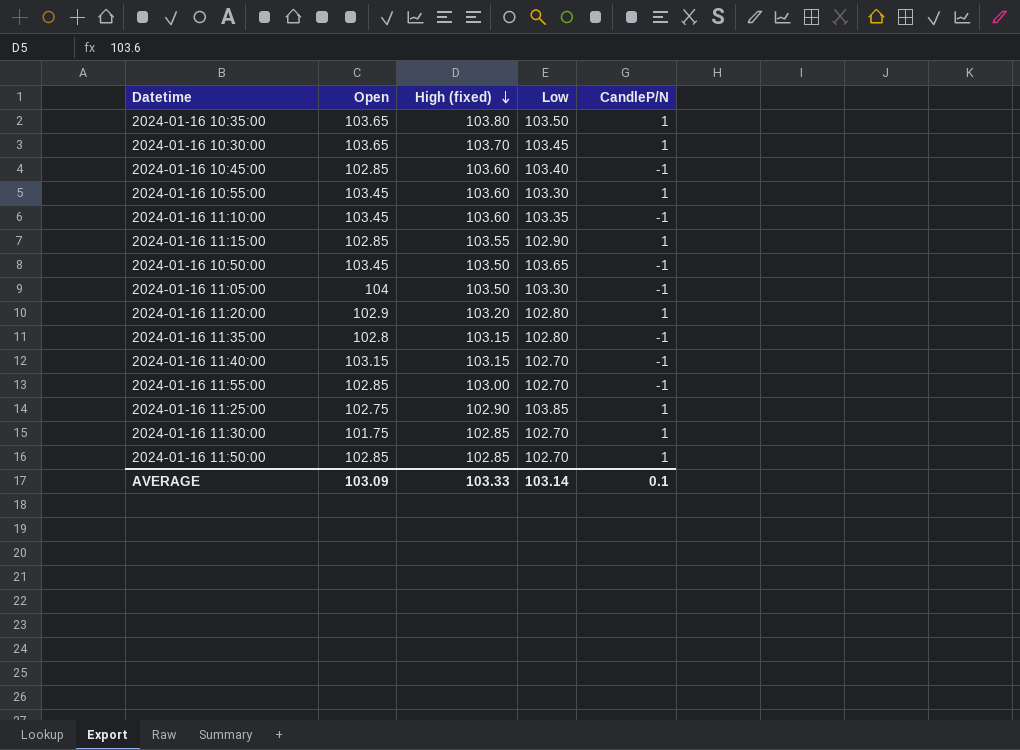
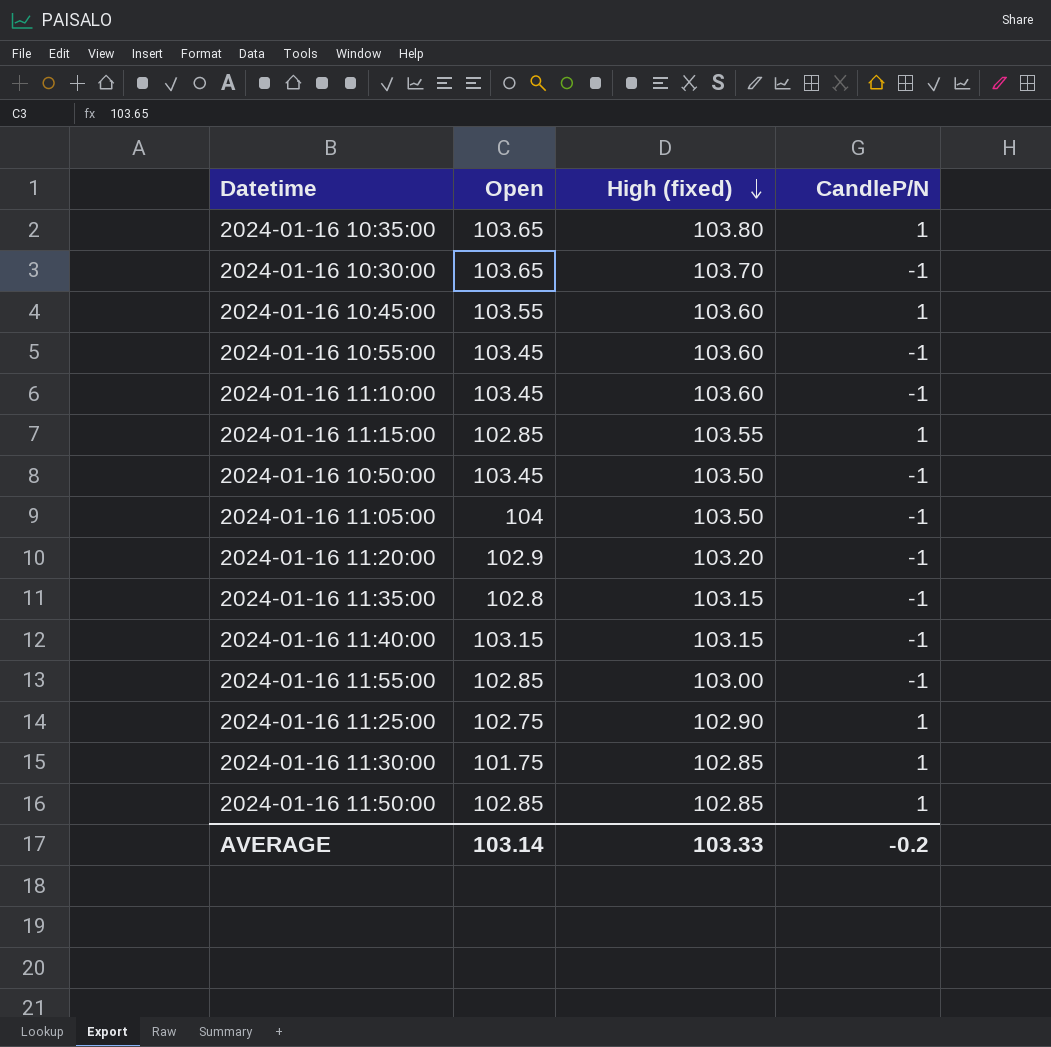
column Low | position: 4 -> none
2024-01-16 10:30:00 | CandleP/N: 1 -> -1
2024-01-16 10:45:00 | Open: 102.85 -> 103.55
2024-01-16 10:45:00 | CandleP/N: -1 -> 1
2024-01-16 10:55:00 | CandleP/N: 1 -> -1
2024-01-16 11:20:00 | CandleP/N: 1 -> -1
AVERAGE | Open: 103.09 -> 103.14
AVERAGE | CandleP/N: 0.1 -> -0.2

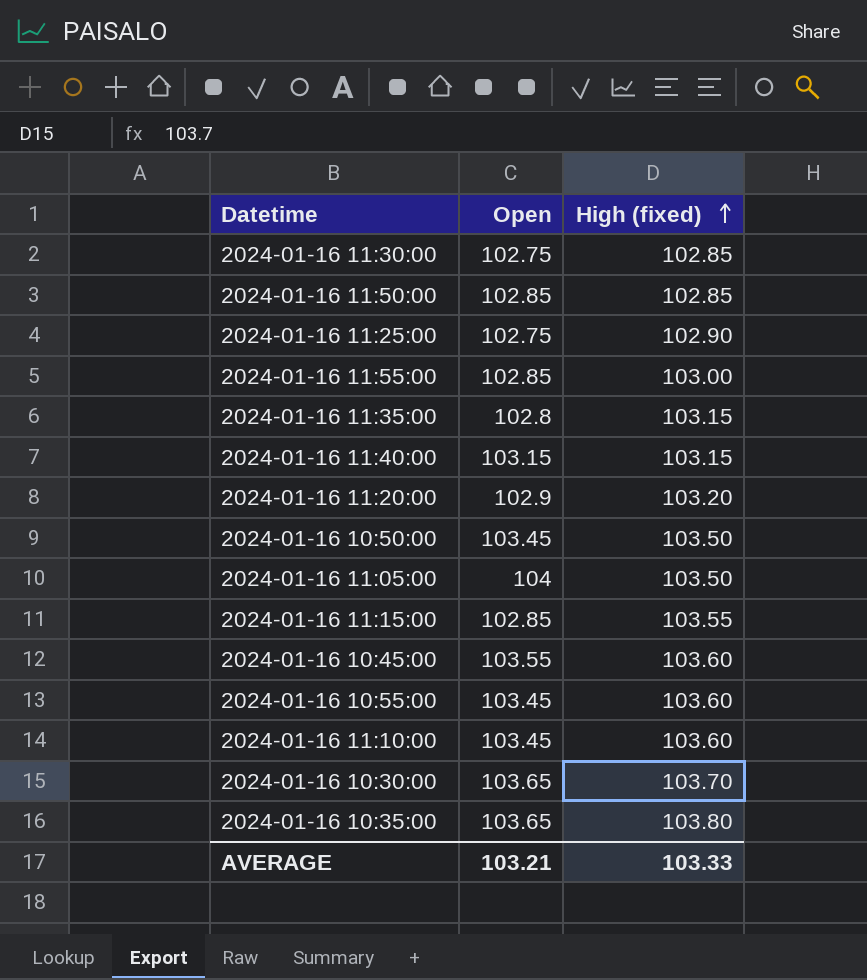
row order: High (fixed) descending -> High (fixed) ascending
column CandleP/N | position: 4 -> none
2024-01-16 11:30:00 | Open: 101.75 -> 102.75
AVERAGE | Open: 103.14 -> 103.21

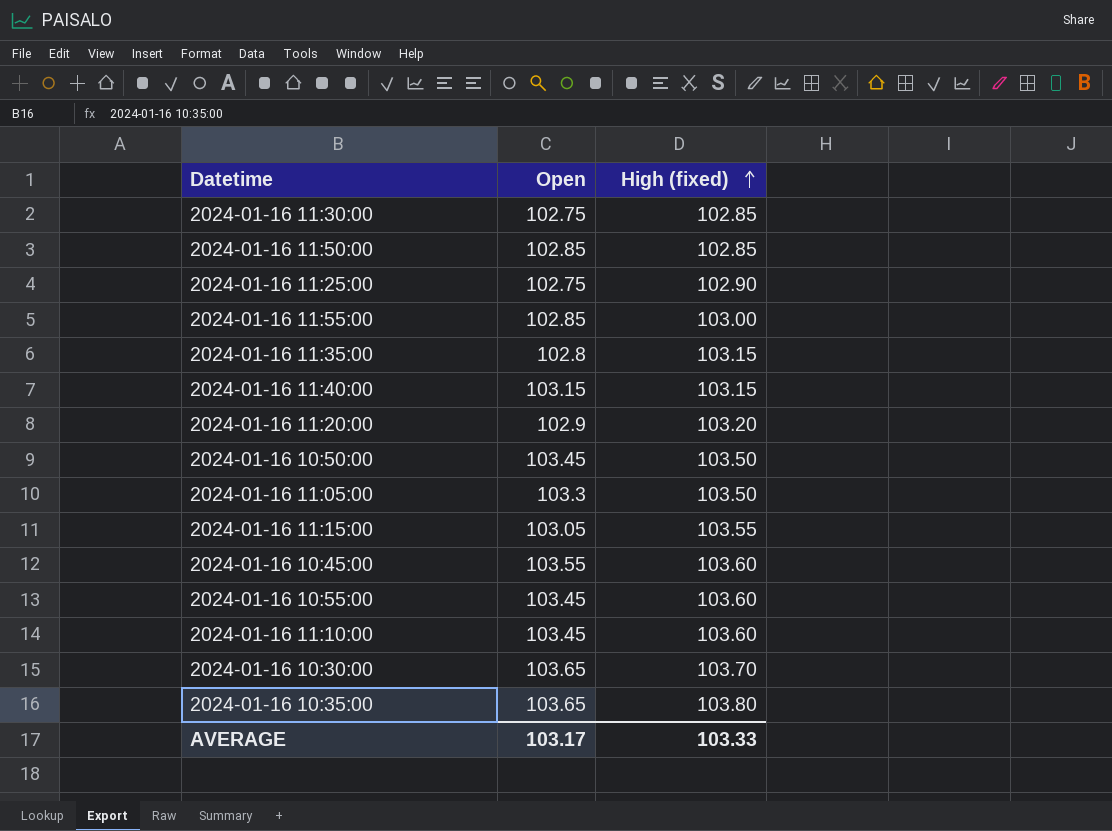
2024-01-16 11:05:00 | Open: 104 -> 103.3
2024-01-16 11:15:00 | Open: 102.85 -> 103.05
AVERAGE | Open: 103.21 -> 103.17

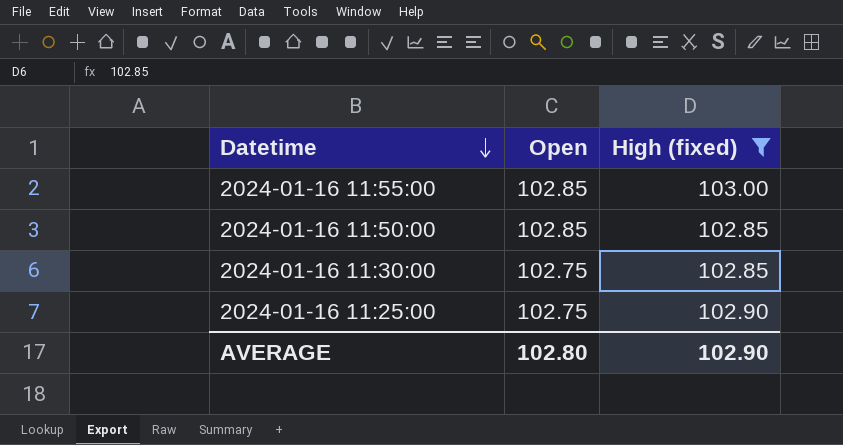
filter: none -> High (fixed) <= 103.00
row order: High (fixed) ascending -> Datetime descending
AVERAGE | Open: 103.17 -> 102.80
AVERAGE | High (fixed): 103.33 -> 102.90

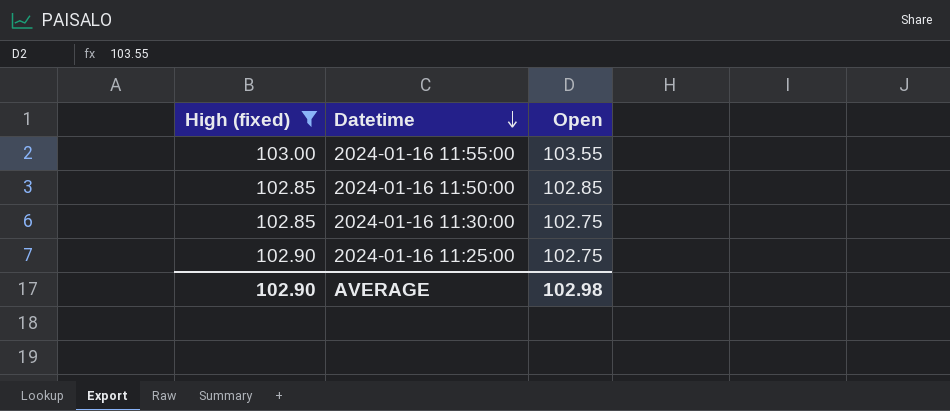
column High (fixed) | position: 3 -> 1
2024-01-16 11:55:00 | Open: 102.85 -> 103.55
AVERAGE | Open: 102.80 -> 102.98

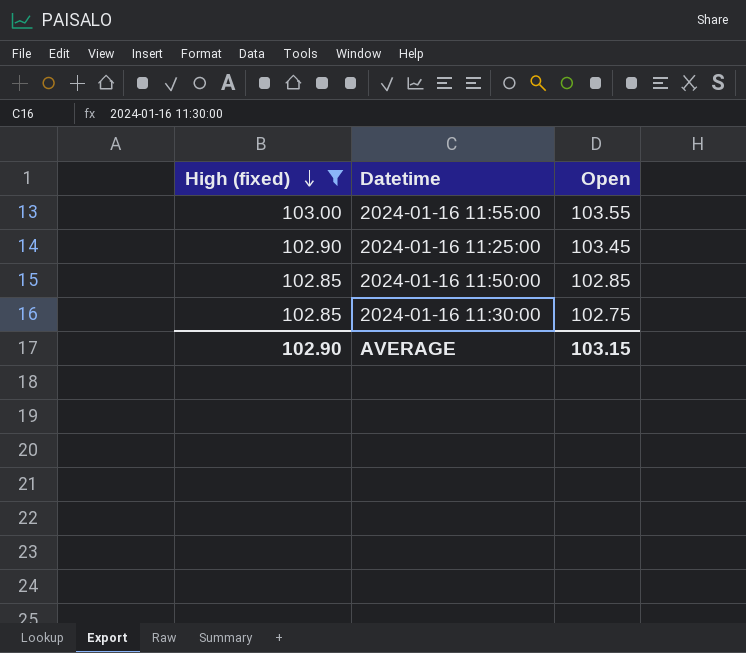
row order: Datetime descending -> High (fixed) descending
2024-01-16 11:25:00 | Open: 102.75 -> 103.45
AVERAGE | Open: 102.98 -> 103.15

